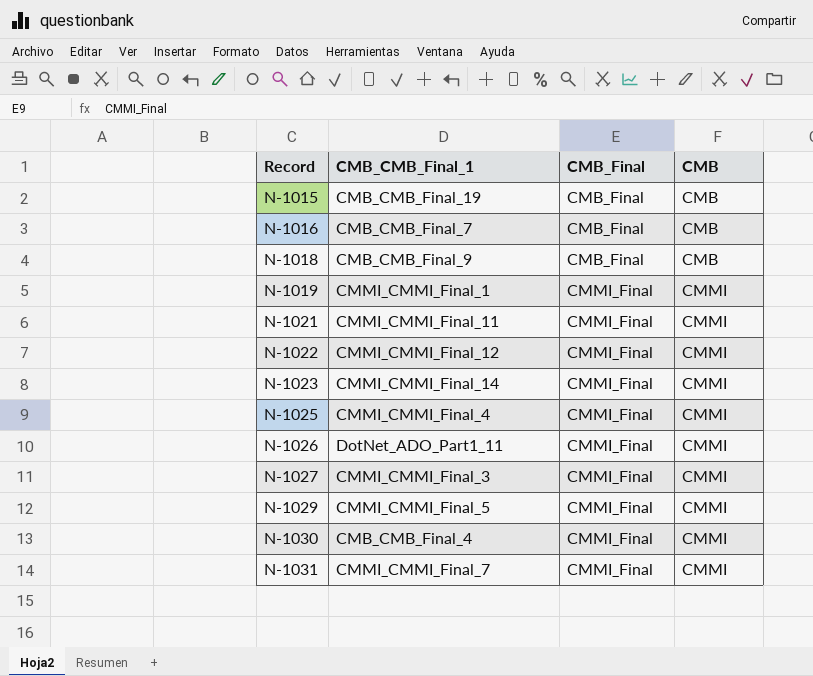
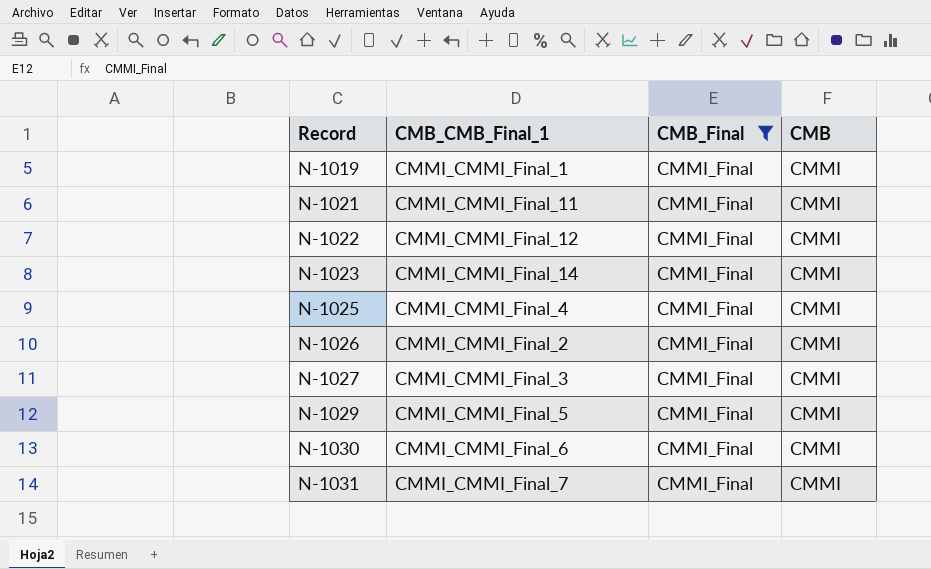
filter: none -> CMB_Final = CMMI_Final
N-1026 | CMB_CMB_Final_1: DotNet_ADO_Part1_11 -> CMMI_CMMI_Final_2
N-1030 | CMB_CMB_Final_1: CMB_CMB_Final_4 -> CMMI_CMMI_Final_6

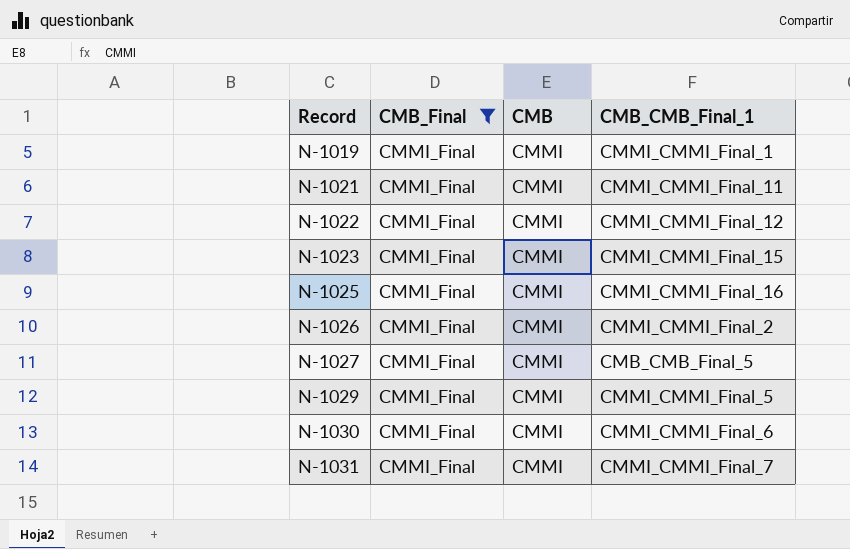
column CMB_CMB_Final_1 | position: 2 -> 4
N-1023 | CMB_CMB_Final_1: CMMI_CMMI_Final_14 -> CMMI_CMMI_Final_15
N-1025 | CMB_CMB_Final_1: CMMI_CMMI_Final_4 -> CMMI_CMMI_Final_16
N-1027 | CMB_CMB_Final_1: CMMI_CMMI_Final_3 -> CMB_CMB_Final_5

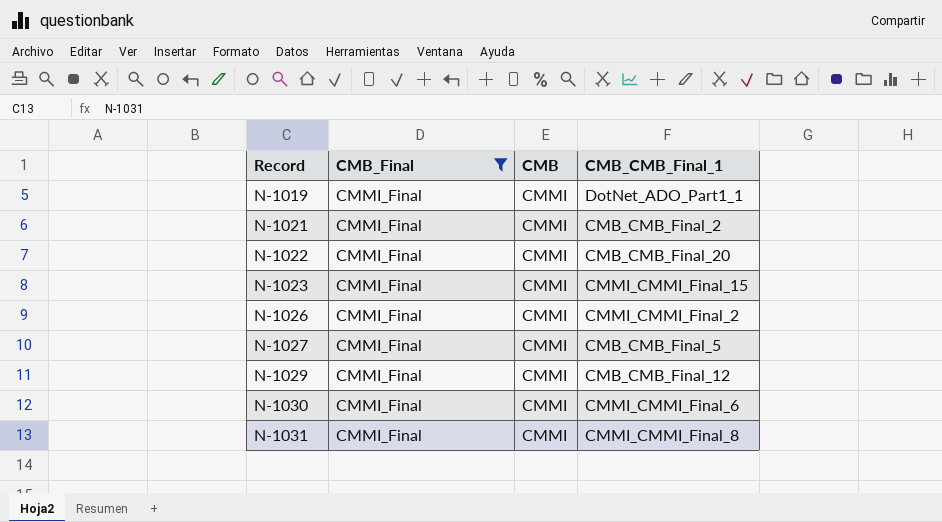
row N-1025: CMMI_Final | CMMI | CMMI_CMMI_Final_16 -> none
N-1019 | CMB_CMB_Final_1: CMMI_CMMI_Final_1 -> DotNet_ADO_Part1_1
N-1021 | CMB_CMB_Final_1: CMMI_CMMI_Final_11 -> CMB_CMB_Final_2
N-1022 | CMB_CMB_Final_1: CMMI_CMMI_Final_12 -> CMB_CMB_Final_20
N-1029 | CMB_CMB_Final_1: CMMI_CMMI_Final_5 -> CMB_CMB_Final_12
N-1031 | CMB_CMB_Final_1: CMMI_CMMI_Final_7 -> CMMI_CMMI_Final_8

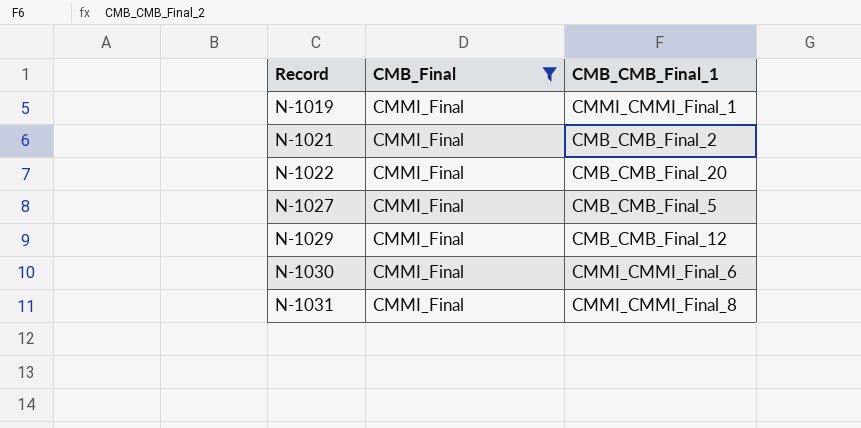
column CMB | position: 3 -> none
row N-1023: CMMI_Final | CMMI | CMMI_CMMI_Final_15 -> none
row N-1026: CMMI_Final | CMMI | CMMI_CMMI_Final_2 -> none
N-1019 | CMB_CMB_Final_1: DotNet_ADO_Part1_1 -> CMMI_CMMI_Final_1

